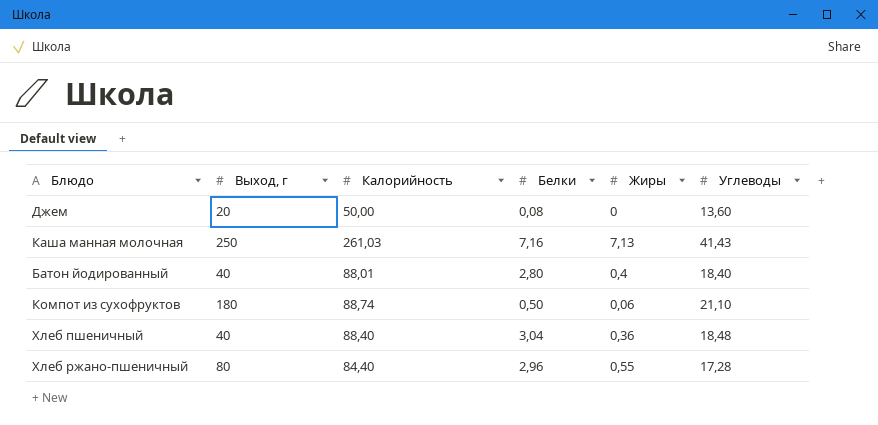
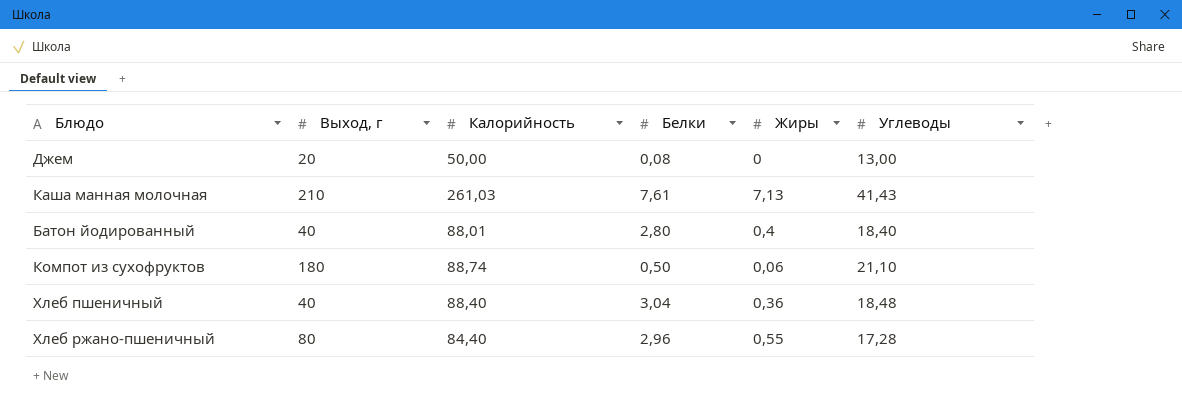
Джем | Углеводы: 13,60 -> 13,00
Каша манная молочная | Выход, г: 250 -> 210
Каша манная молочная | Белки: 7,16 -> 7,61

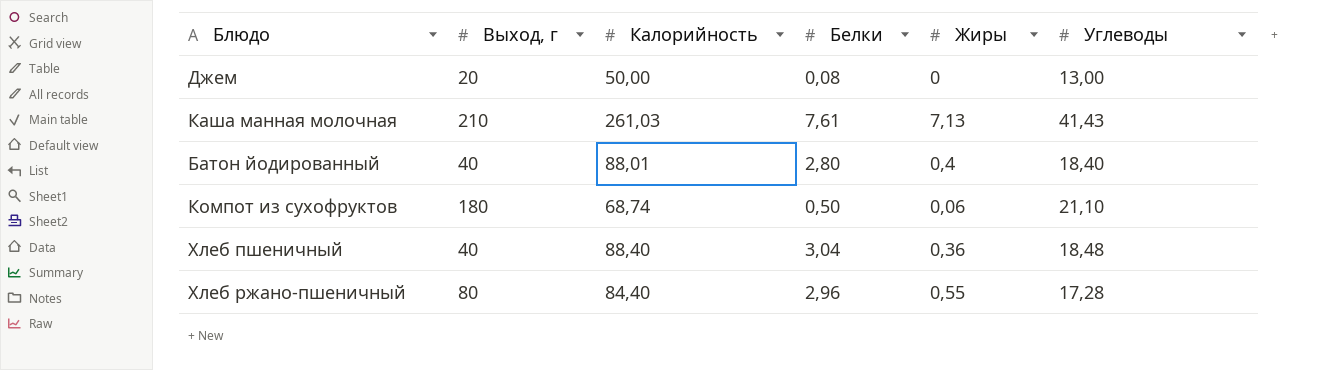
Компот из сухофруктов | Калорийность: 88,74 -> 68,74

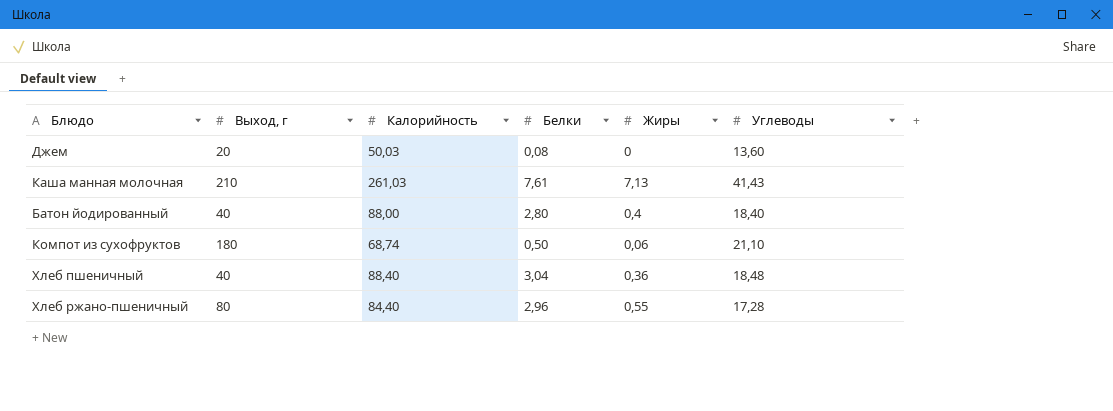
Джем | Калорийность: 50,00 -> 50,03
Джем | Углеводы: 13,00 -> 13,60
Батон йодированный | Калорийность: 88,01 -> 88,00

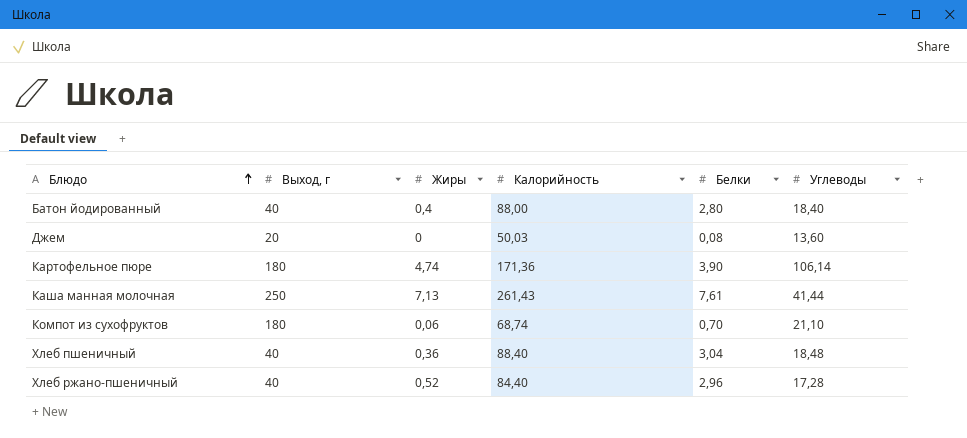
row order: none -> Блюдо ascending
column Жиры | position: 5 -> 3
row Картофельное пюре: none -> 180 | 4,74 | 171,36 | 3,90 | 106,14
Каша манная молочная | Выход, г: 210 -> 250
Каша манная молочная | Калорийность: 261,03 -> 261,43
Каша манная молочная | Углеводы: 41,43 -> 41,44
Компот из сухофруктов | Белки: 0,50 -> 0,70
Хлеб ржано-пшеничный | Выход, г: 80 -> 40
Хлеб ржано-пшеничный | Жиры: 0,55 -> 0,52

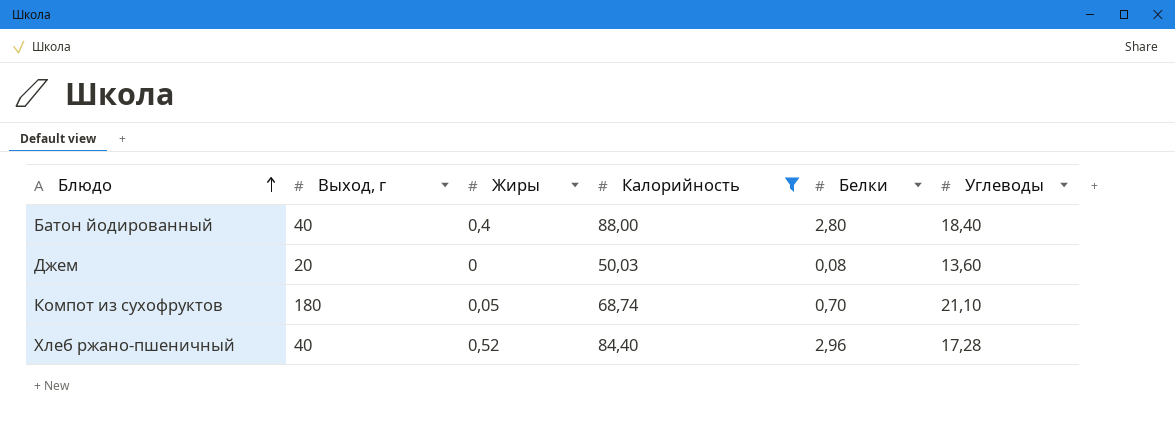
filter: none -> Калорийность <= 88,00
Компот из сухофруктов | Жиры: 0,06 -> 0,05

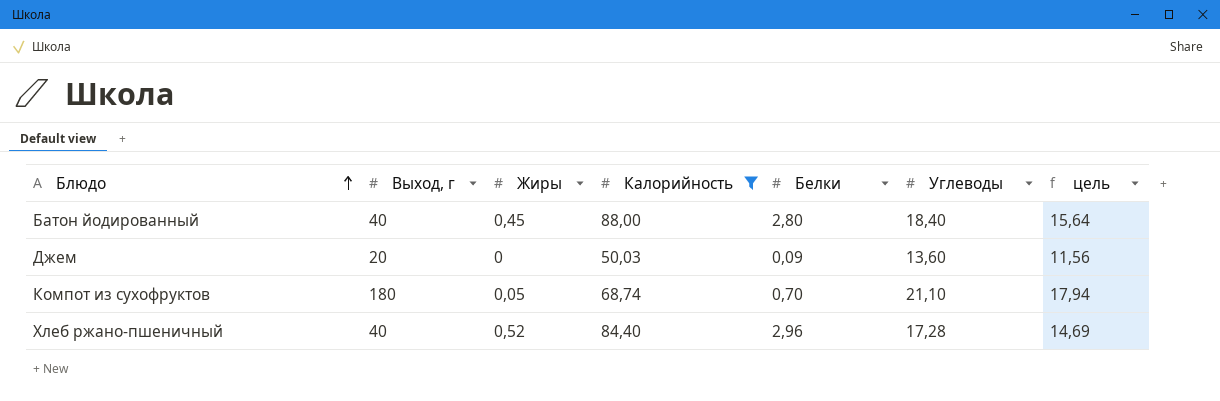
column цель | formula: none -> [Углеводы] * 0,85
Батон йодированный | Жиры: 0,4 -> 0,45
Джем | Белки: 0,08 -> 0,09

